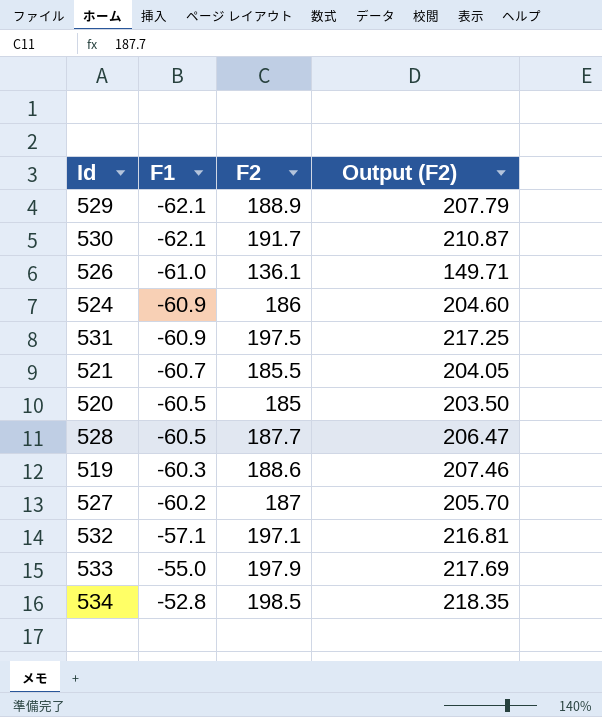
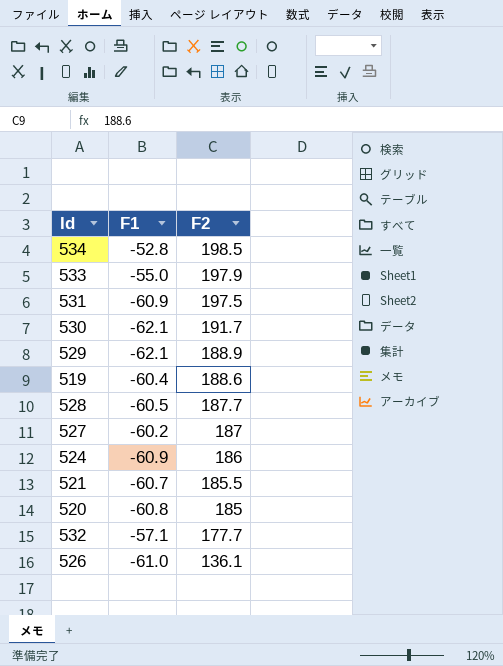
row order: F1 ascending -> F2 descending
column Output (F2) | formula: [F2] * 1.1 -> none
519 | F1: -60.3 -> -60.4
520 | F1: -60.5 -> -60.8
532 | F2: 197.1 -> 177.7

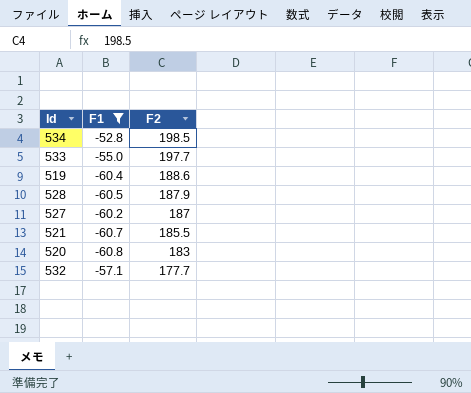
filter: none -> F1 >= -60.8
533 | F2: 197.9 -> 197.7
528 | F2: 187.7 -> 187.9
520 | F2: 185 -> 183

